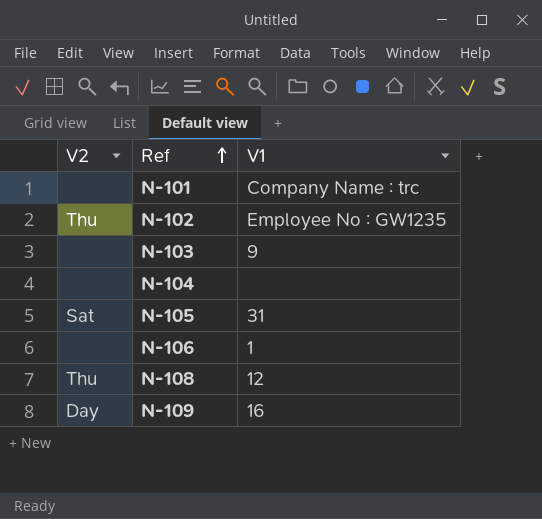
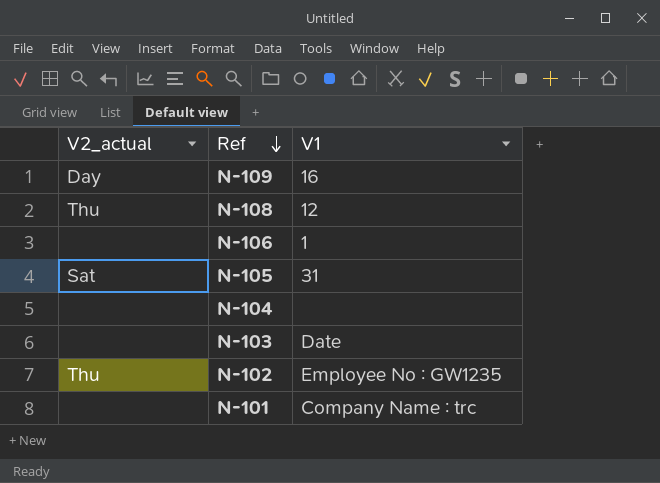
row order: Ref ascending -> Ref descending
column name: V2 -> V2_actual
N-103 | V1: 9 -> Date

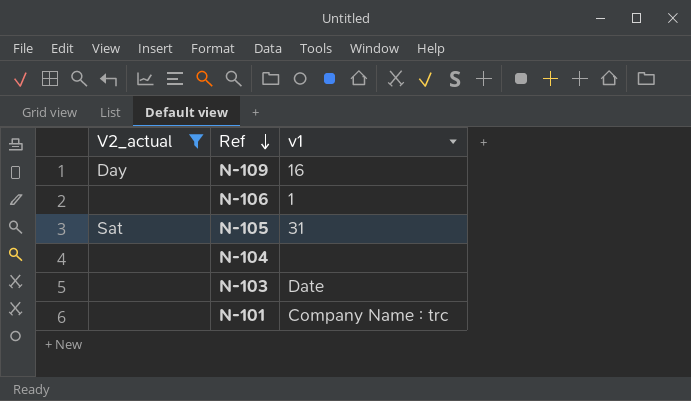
filter: none -> V2_actual != Thu
column name: V1 -> v1

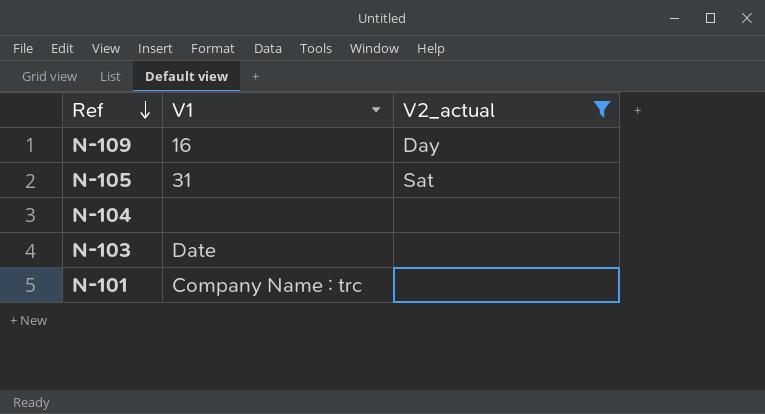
column name: v1 -> V1
column V2_actual | position: 1 -> 3
row N-106: none | 1 -> none

